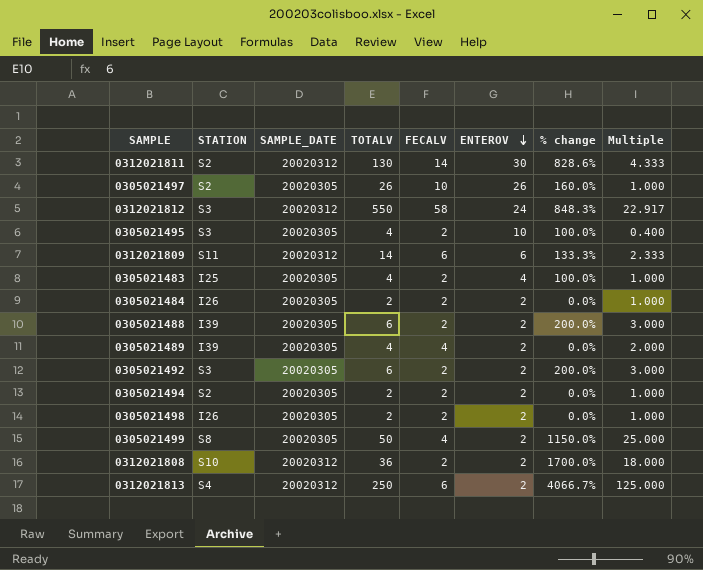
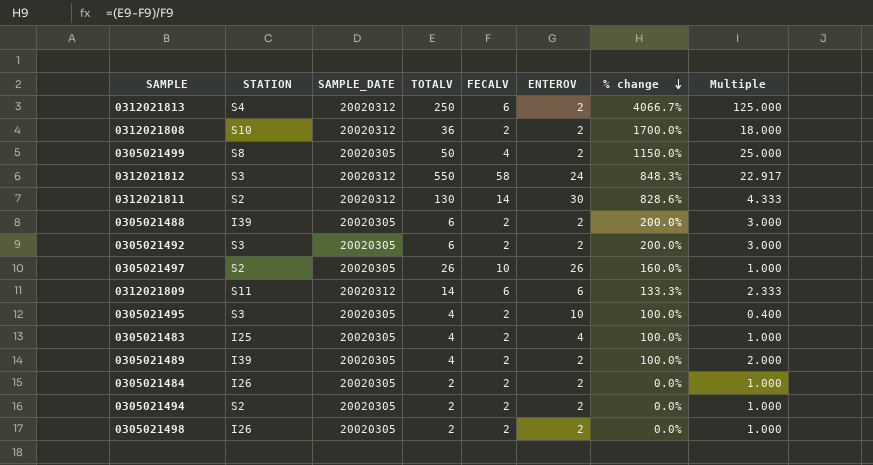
row order: ENTEROV descending -> % change descending
0305021489 | FECALV: 4 -> 2
0305021489 | % change: 0.0% -> 100.0%

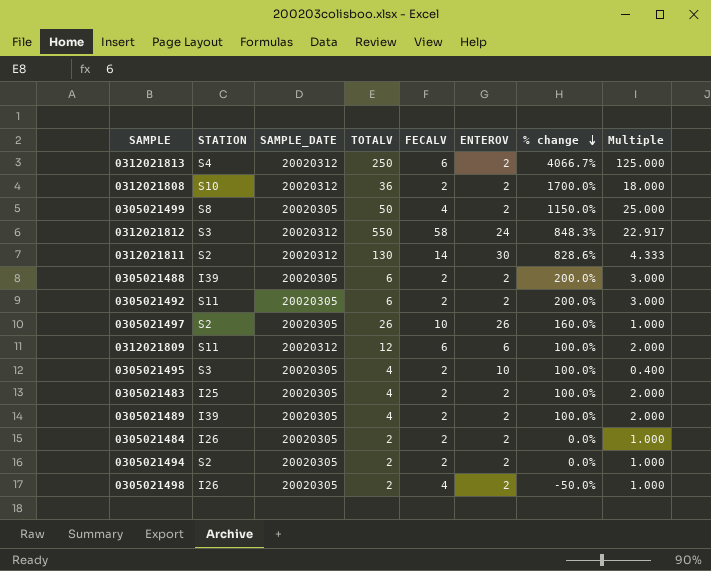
0305021492 | STATION: S3 -> S11
0312021809 | TOTALV: 14 -> 12
0312021809 | % change: 133.3% -> 100.0%
0312021809 | Multiple: 2.333 -> 2.000
0305021483 | ENTEROV: 4 -> 2
0305021483 | Multiple: 1.000 -> 2.000
0305021498 | FECALV: 2 -> 4
0305021498 | % change: 0.0% -> -50.0%

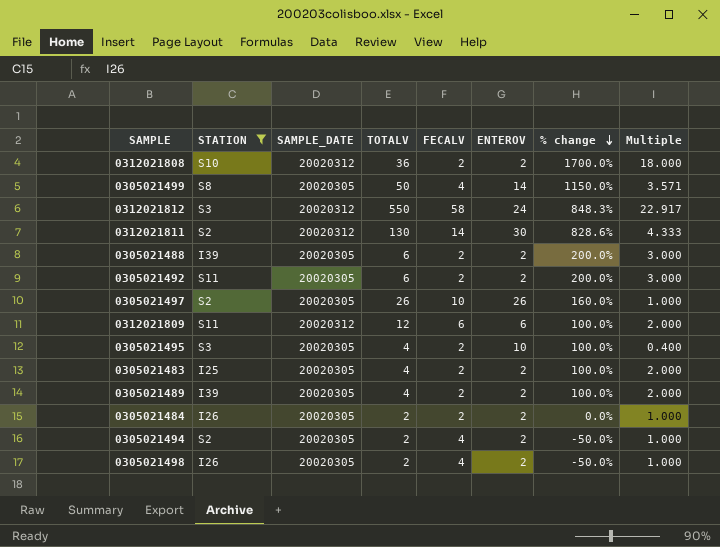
filter: none -> STATION != S4
0305021499 | ENTEROV: 2 -> 14
0305021499 | Multiple: 25.000 -> 3.571
0305021494 | FECALV: 2 -> 4
0305021494 | % change: 0.0% -> -50.0%

